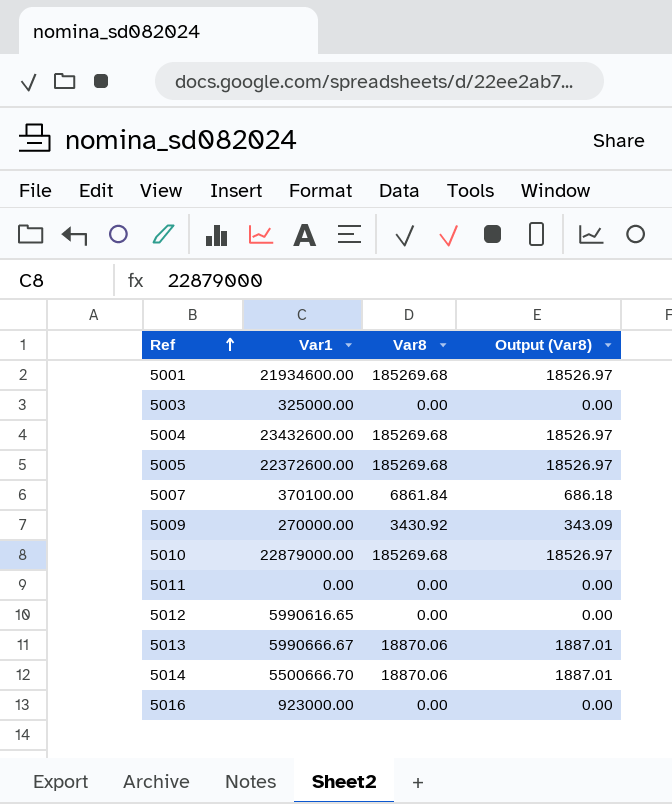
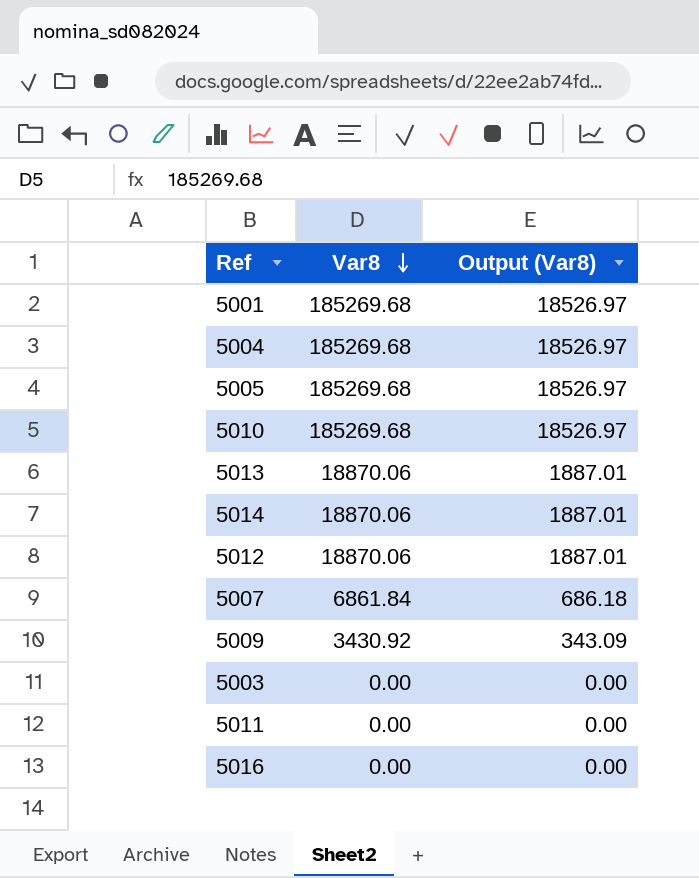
row order: Ref ascending -> Var8 descending
column Var1 | position: 2 -> none
5012 | Var8: 0.00 -> 18870.06
5012 | Output (Var8): 0.00 -> 1887.01

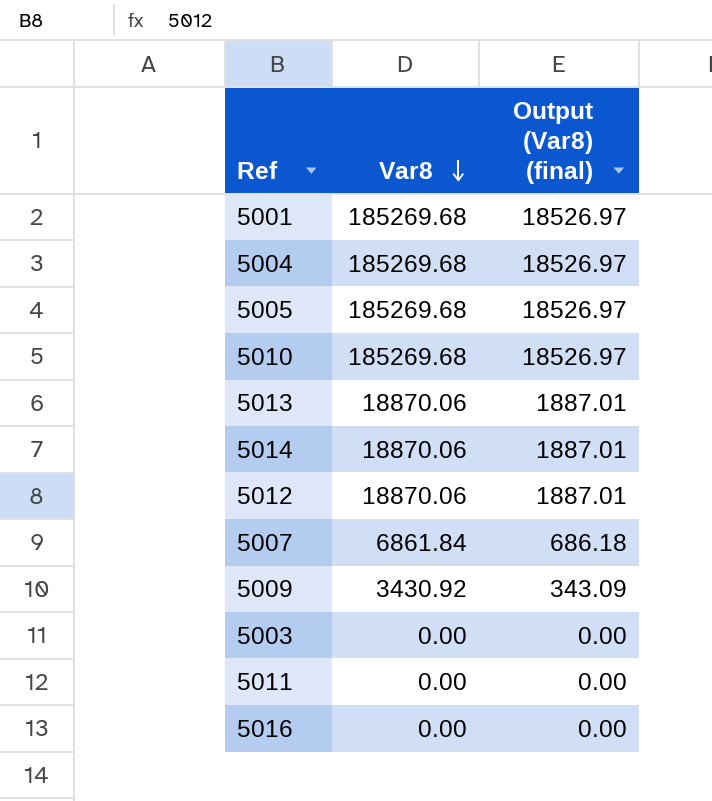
column name: Output (Var8) -> Output (Var8) (final)

